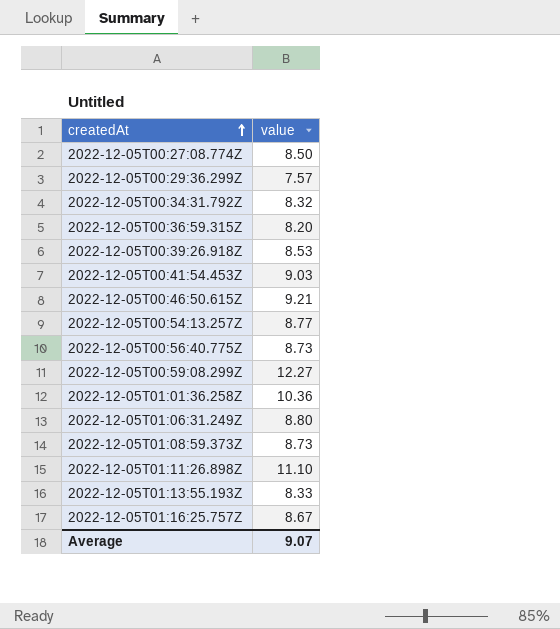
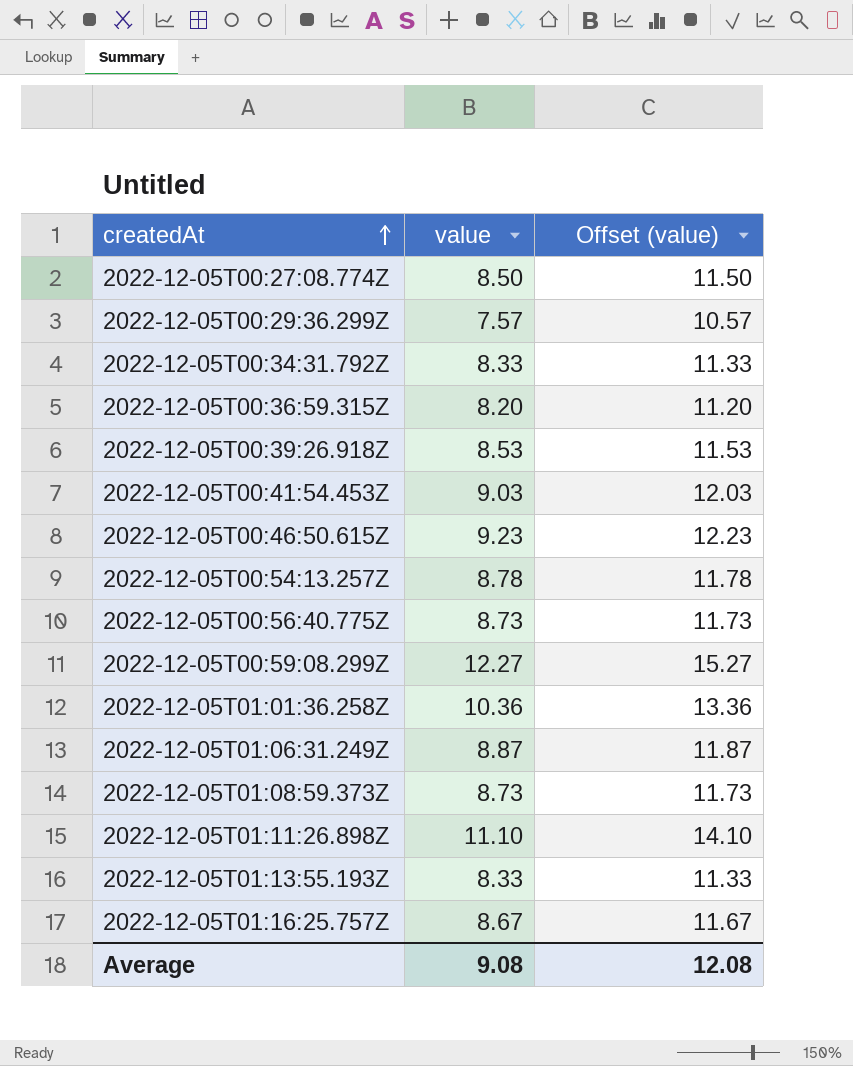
column Offset (value) | formula: none -> [value] + 3
2022-12-05T00:34:31.792Z | value: 8.32 -> 8.33
2022-12-05T00:46:50.615Z | value: 9.21 -> 9.23
2022-12-05T00:54:13.257Z | value: 8.77 -> 8.78
2022-12-05T01:06:31.249Z | value: 8.80 -> 8.87
Average | value: 9.07 -> 9.08

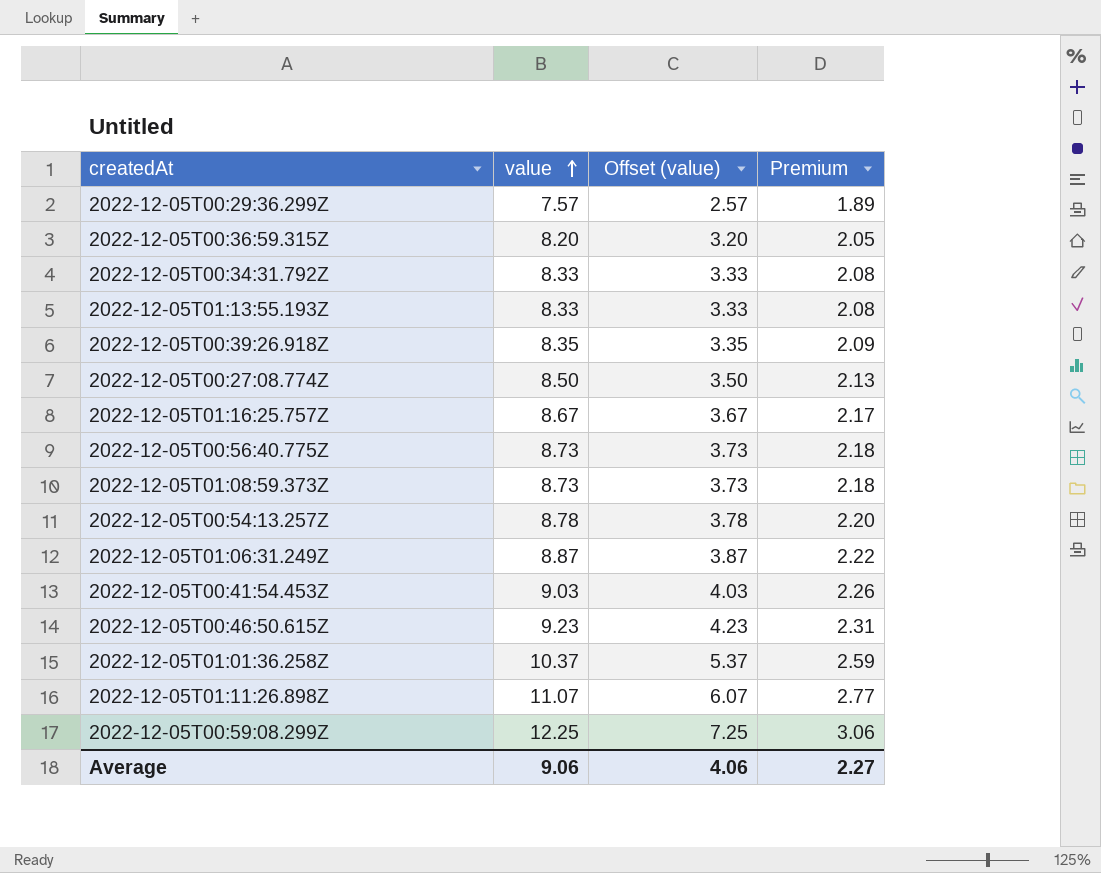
row order: createdAt ascending -> value ascending
column Offset (value) | formula: [value] + 3 -> [value] - 5
column Premium | formula: none -> [value] * 0.25
2022-12-05T00:39:26.918Z | value: 8.53 -> 8.35
2022-12-05T01:01:36.258Z | value: 10.36 -> 10.37
2022-12-05T01:11:26.898Z | value: 11.10 -> 11.07
2022-12-05T00:59:08.299Z | value: 12.27 -> 12.25
Average | value: 9.08 -> 9.06
Average | Offset (value): 12.08 -> 4.06

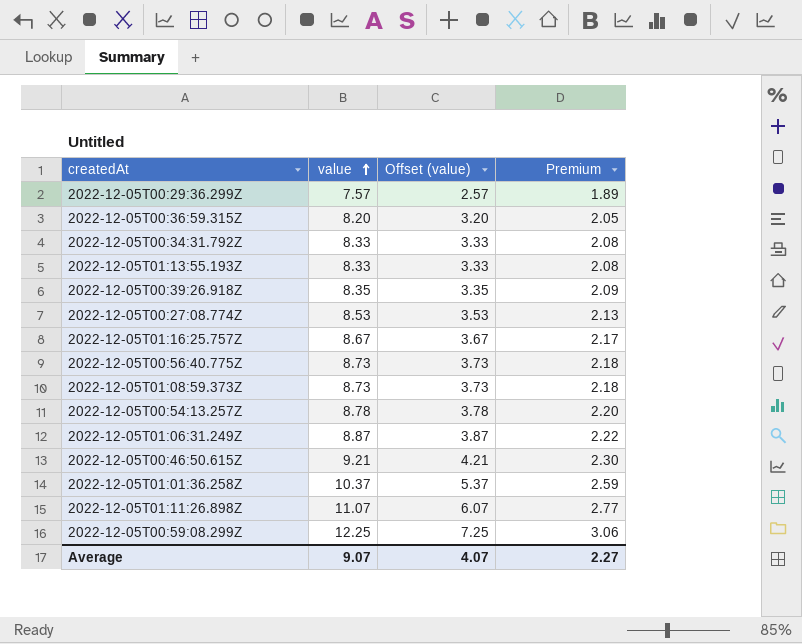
row 2022-12-05T00:41:54.453Z: 9.03 | 4.03 | 2.26 -> none
2022-12-05T00:27:08.774Z | value: 8.50 -> 8.53
2022-12-05T00:27:08.774Z | Offset (value): 3.50 -> 3.53
2022-12-05T00:46:50.615Z | value: 9.23 -> 9.21
2022-12-05T00:46:50.615Z | Offset (value): 4.23 -> 4.21
2022-12-05T00:46:50.615Z | Premium: 2.31 -> 2.30
Average | value: 9.06 -> 9.07
Average | Offset (value): 4.06 -> 4.07

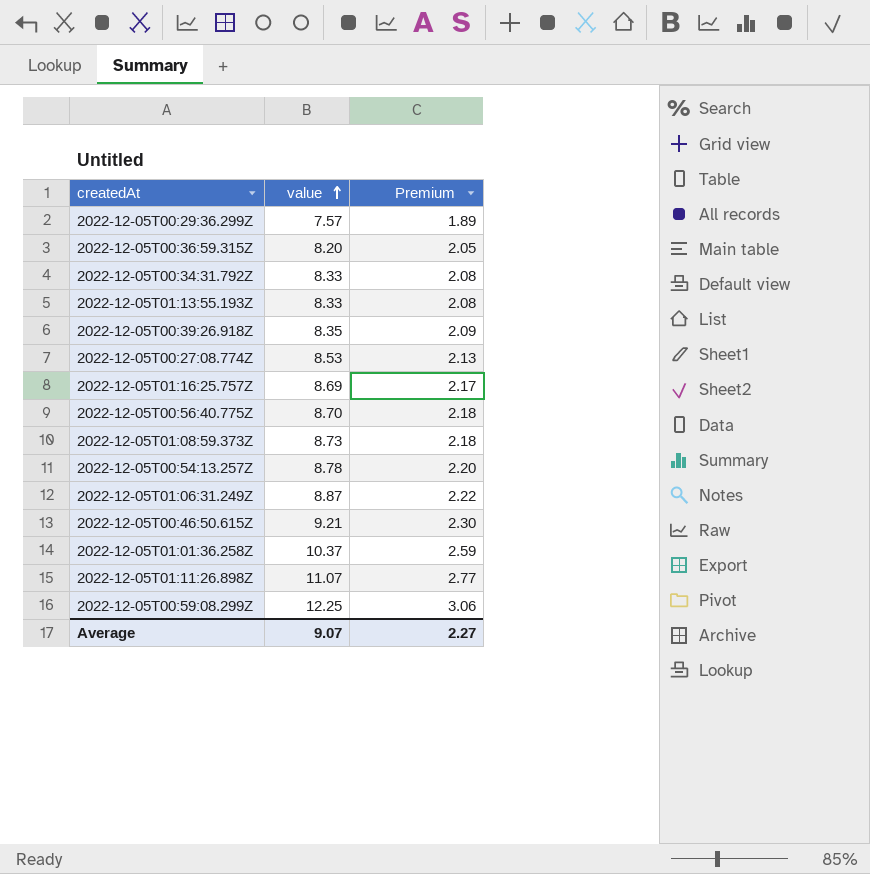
column Offset (value) | formula: [value] - 5 -> none
2022-12-05T01:16:25.757Z | value: 8.67 -> 8.69
2022-12-05T00:56:40.775Z | value: 8.73 -> 8.70

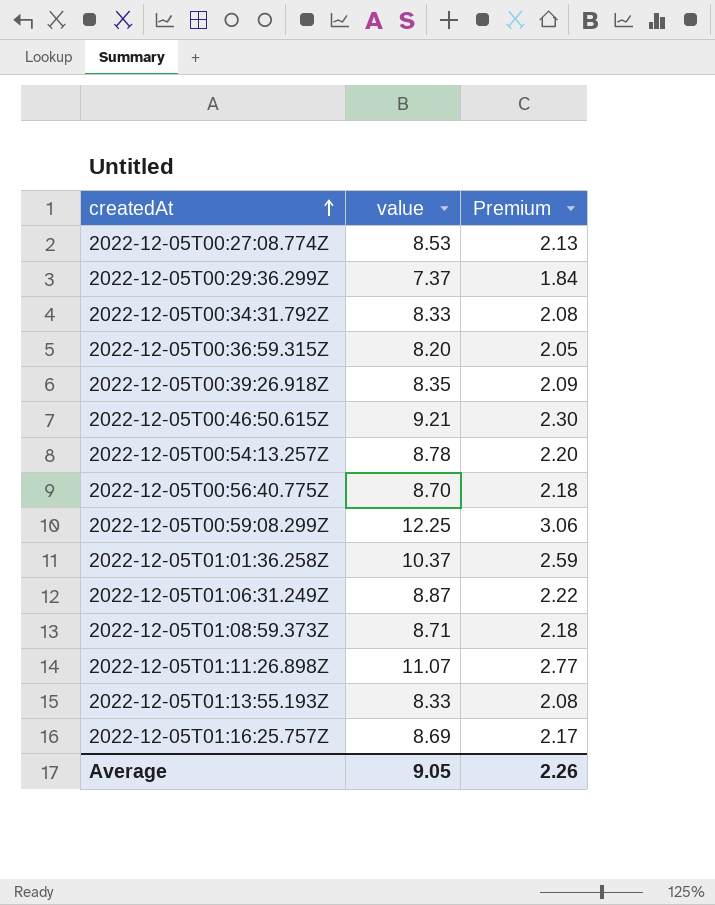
row order: value ascending -> createdAt ascending
2022-12-05T00:29:36.299Z | value: 7.57 -> 7.37
2022-12-05T00:29:36.299Z | Premium: 1.89 -> 1.84
2022-12-05T01:08:59.373Z | value: 8.73 -> 8.71
Average | value: 9.07 -> 9.05
Average | Premium: 2.27 -> 2.26

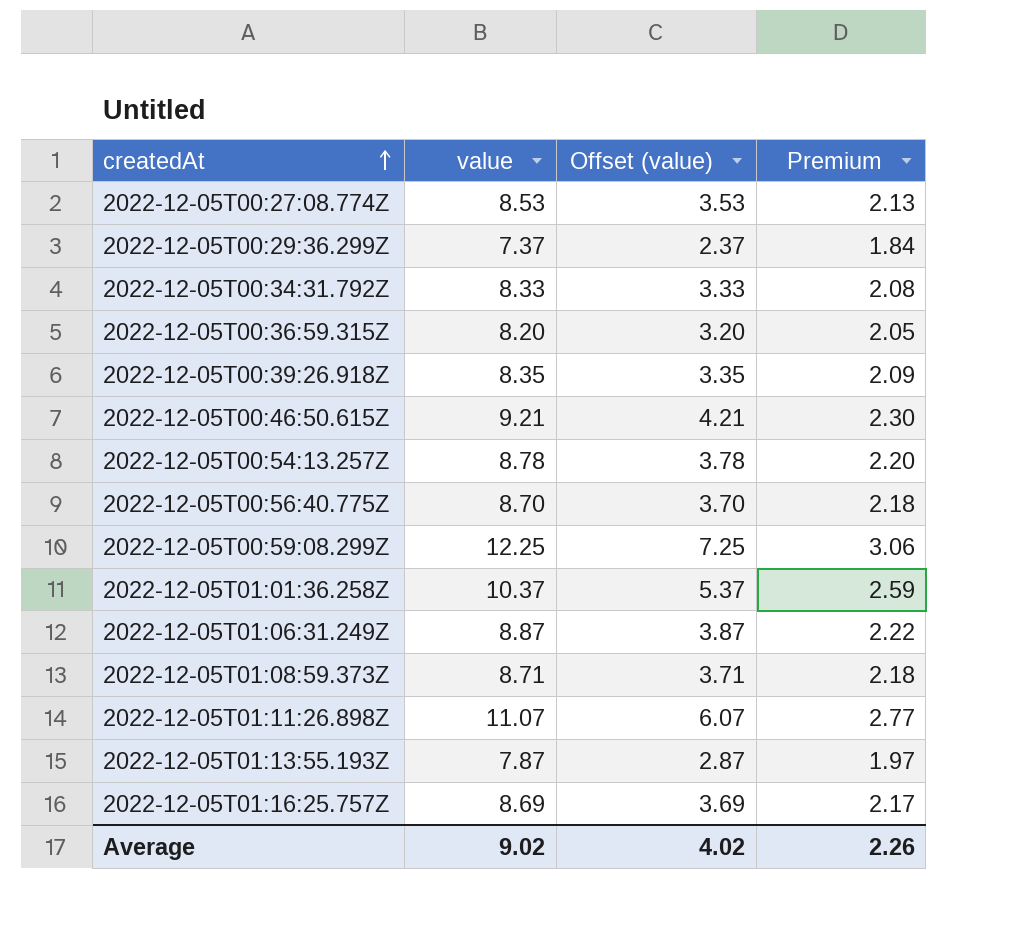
column Offset (value) | formula: none -> [value] - 5
2022-12-05T01:13:55.193Z | value: 8.33 -> 7.87
2022-12-05T01:13:55.193Z | Premium: 2.08 -> 1.97
Average | value: 9.05 -> 9.02

